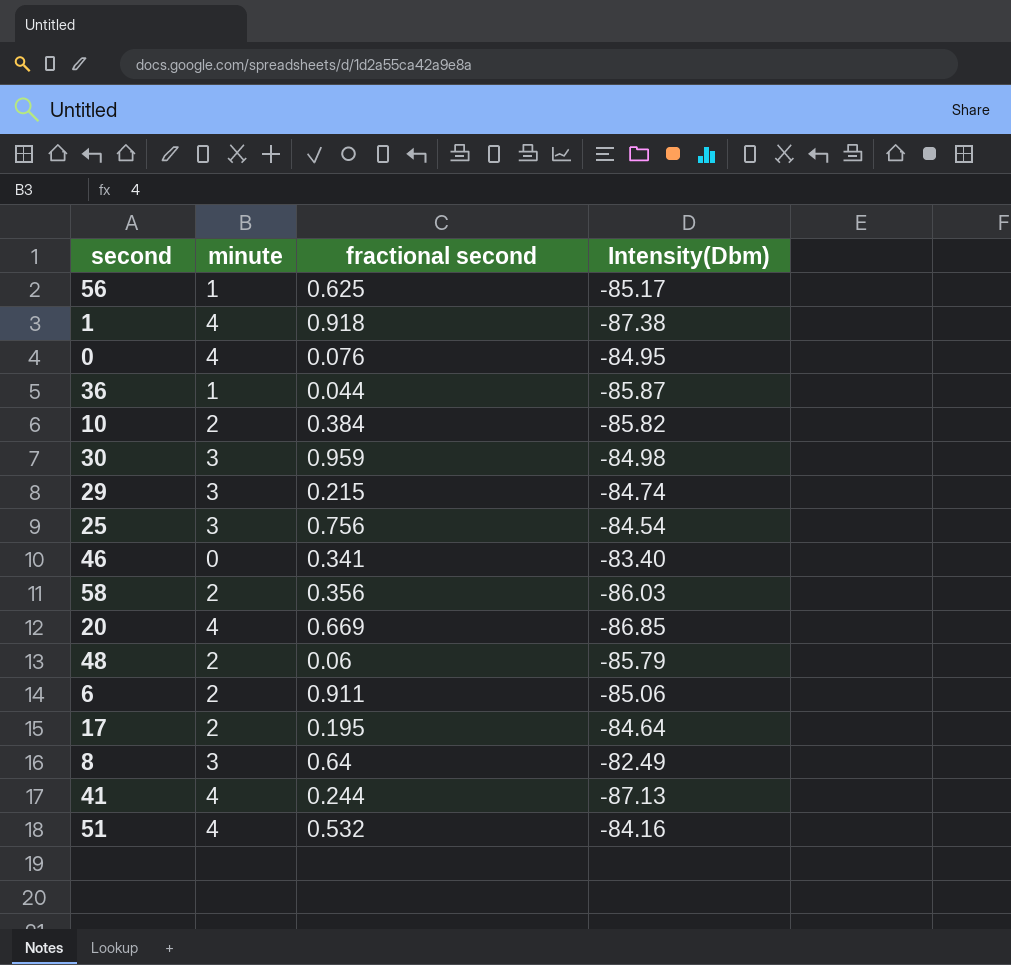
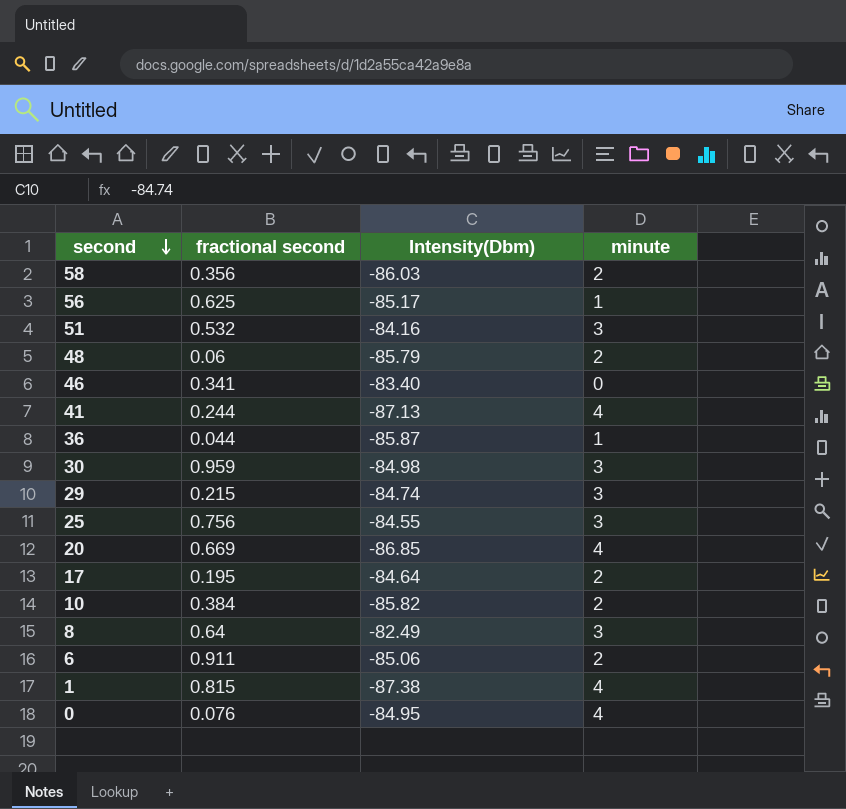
row order: none -> second descending
column minute | position: 2 -> 4
51 | minute: 4 -> 3
25 | Intensity(Dbm): -84.54 -> -84.55
1 | fractional second: 0.918 -> 0.815

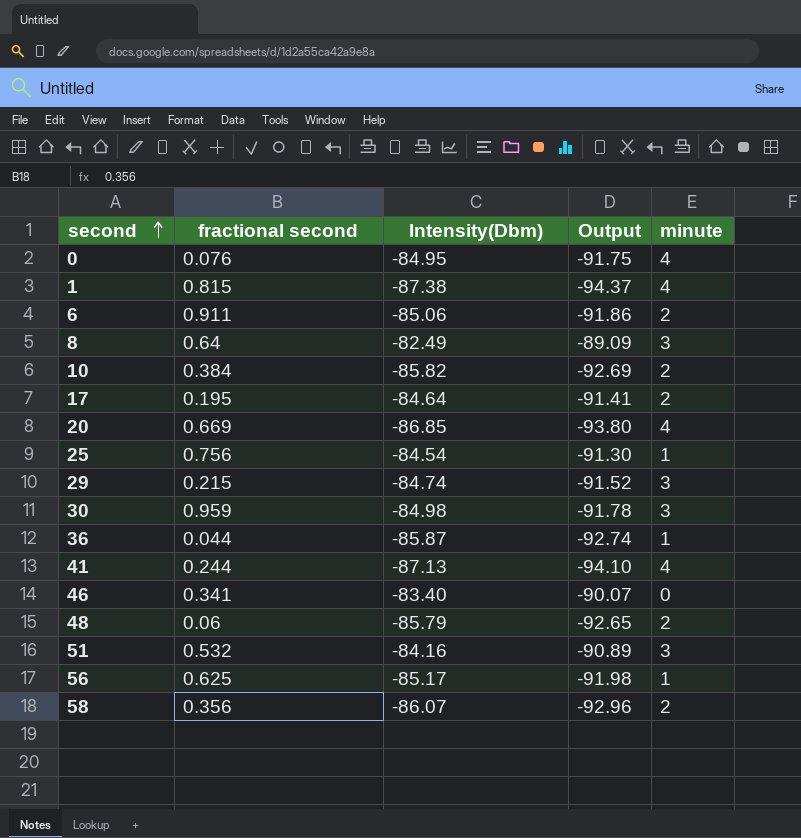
row order: second descending -> second ascending
column Output | formula: none -> [Intensity(Dbm)] * 1.08
25 | Intensity(Dbm): -84.55 -> -84.54
25 | minute: 3 -> 1
58 | Intensity(Dbm): -86.03 -> -86.07

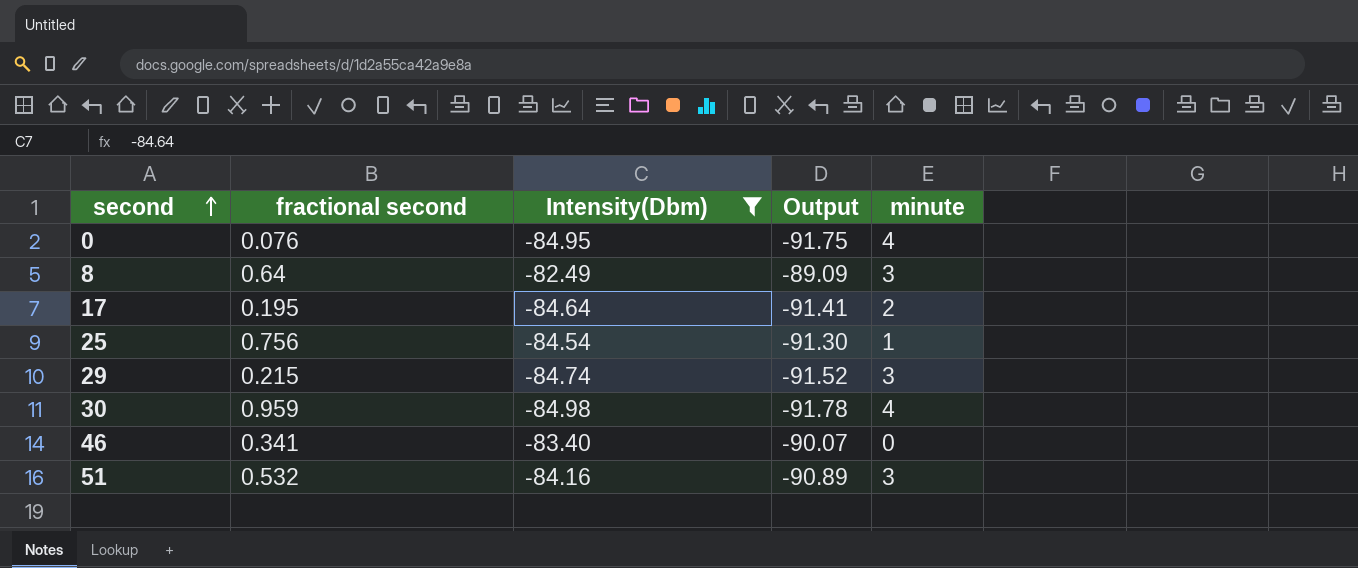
filter: none -> Intensity(Dbm) >= -84.98
30 | minute: 3 -> 4

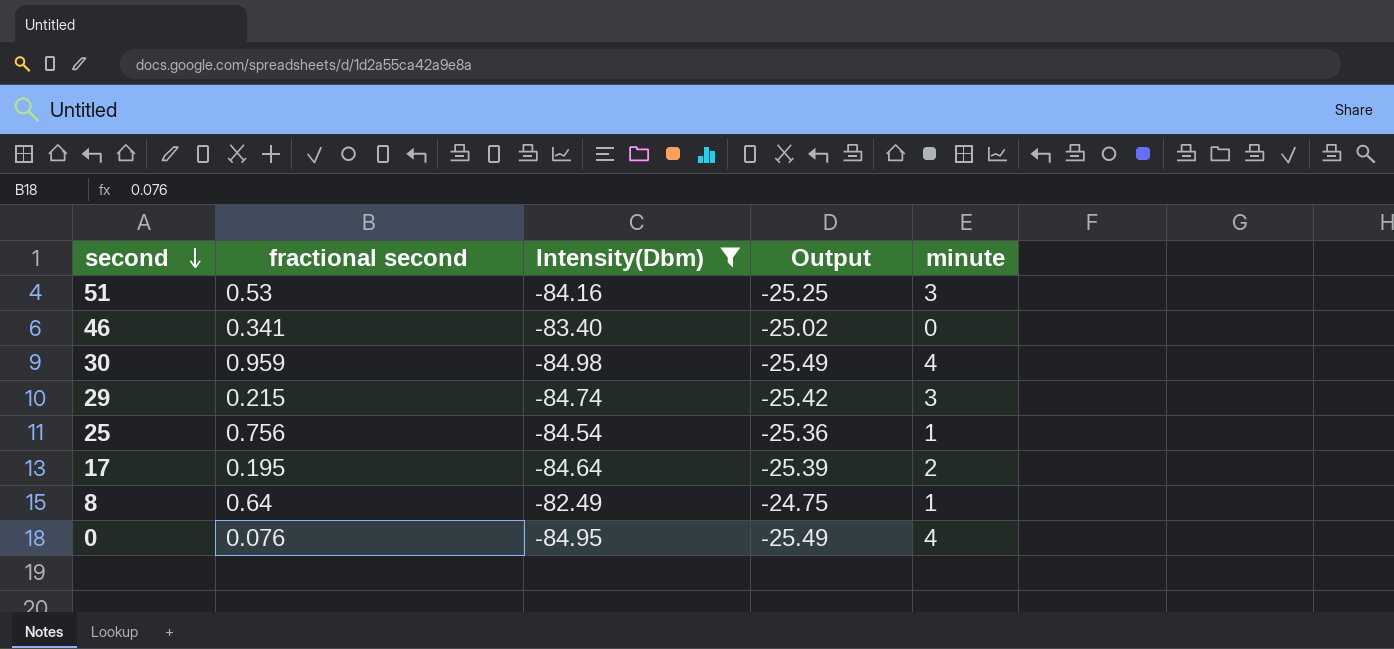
row order: second ascending -> second descending
column Output | formula: [Intensity(Dbm)] * 1.08 -> [Intensity(Dbm)] * 0.3
51 | fractional second: 0.532 -> 0.53
8 | minute: 3 -> 1

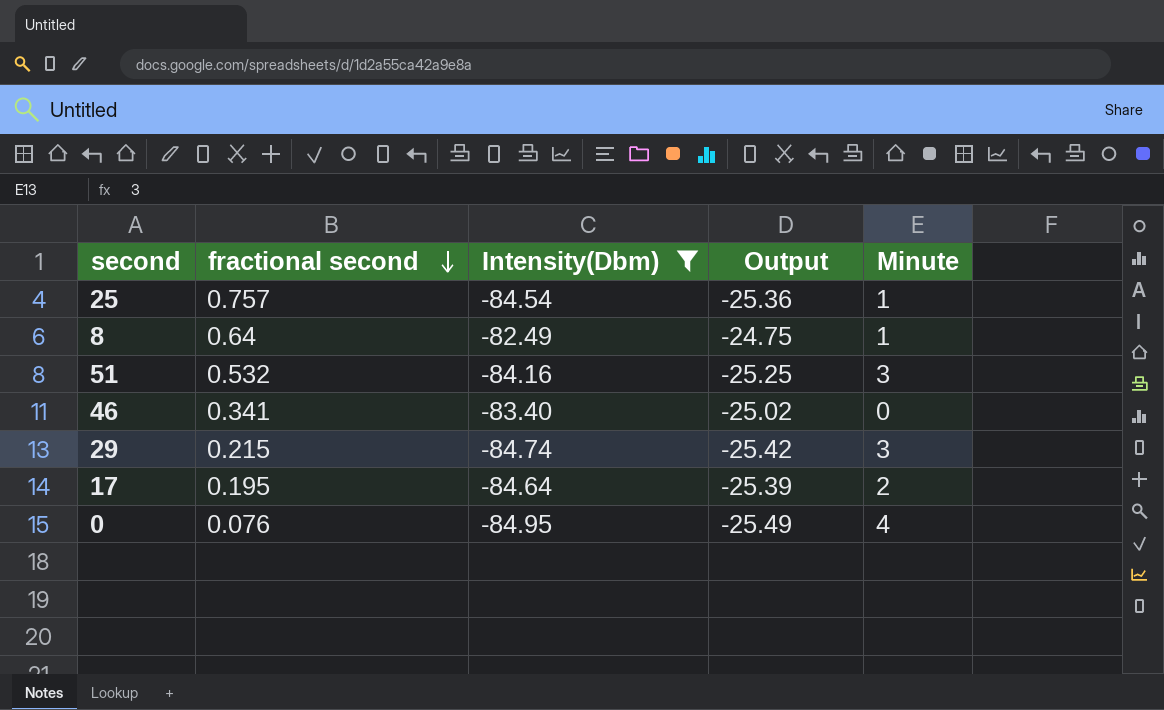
row order: second descending -> fractional second descending
column name: minute -> Minute
row 30: 0.959 | -84.98 | -25.49 | 4 -> none
25 | fractional second: 0.756 -> 0.757
51 | fractional second: 0.53 -> 0.532

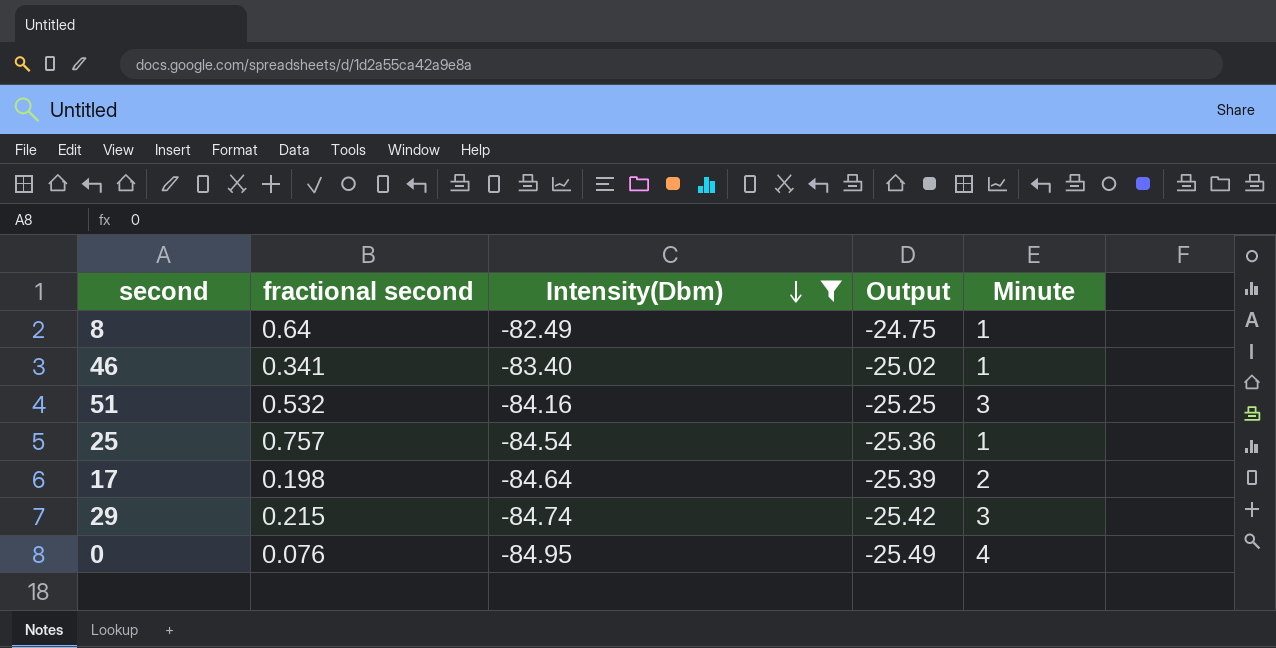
row order: fractional second descending -> Intensity(Dbm) descending
46 | Minute: 0 -> 1
17 | fractional second: 0.195 -> 0.198

